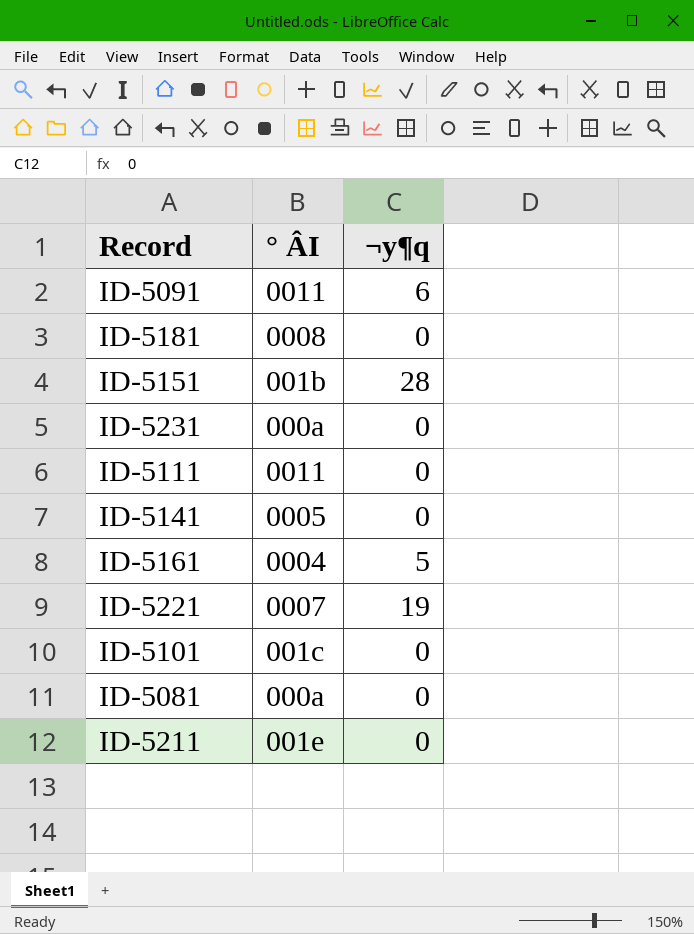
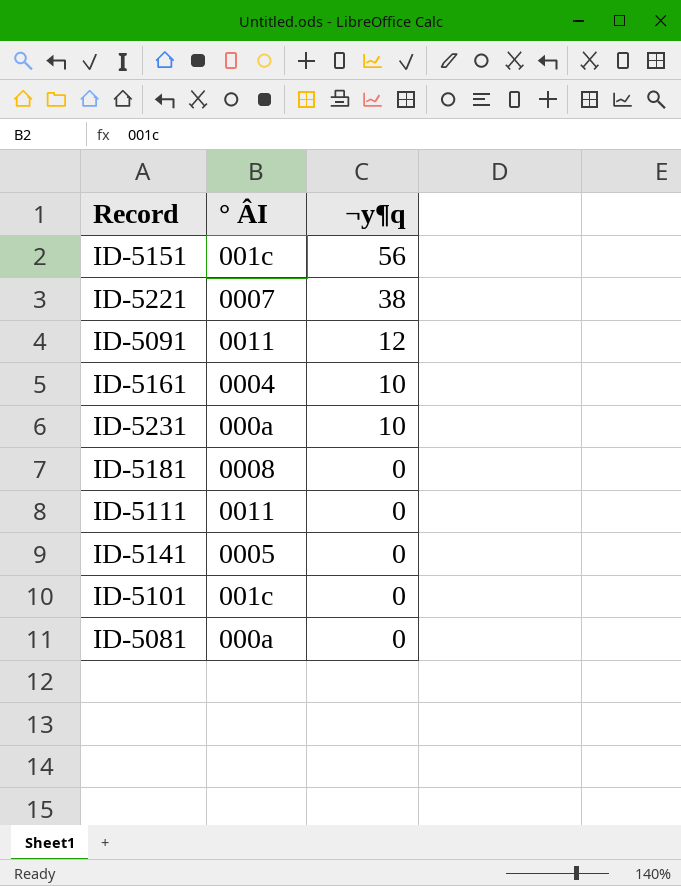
row order: none -> ¬y¶q descending
row ID-5211: 001e | 0 -> none
ID-5151 | ° ÂI: 001b -> 001c
ID-5151 | ¬y¶q: 28 -> 56
ID-5221 | ¬y¶q: 19 -> 38
ID-5091 | ¬y¶q: 6 -> 12
ID-5161 | ¬y¶q: 5 -> 10
ID-5231 | ¬y¶q: 0 -> 10

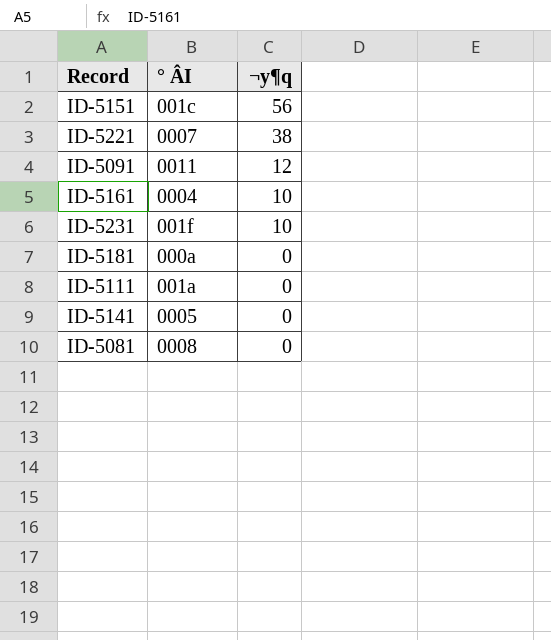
row ID-5101: 001c | 0 -> none
ID-5231 | ° ÂI: 000a -> 001f
ID-5181 | ° ÂI: 0008 -> 000a
ID-5111 | ° ÂI: 0011 -> 001a
ID-5081 | ° ÂI: 000a -> 0008

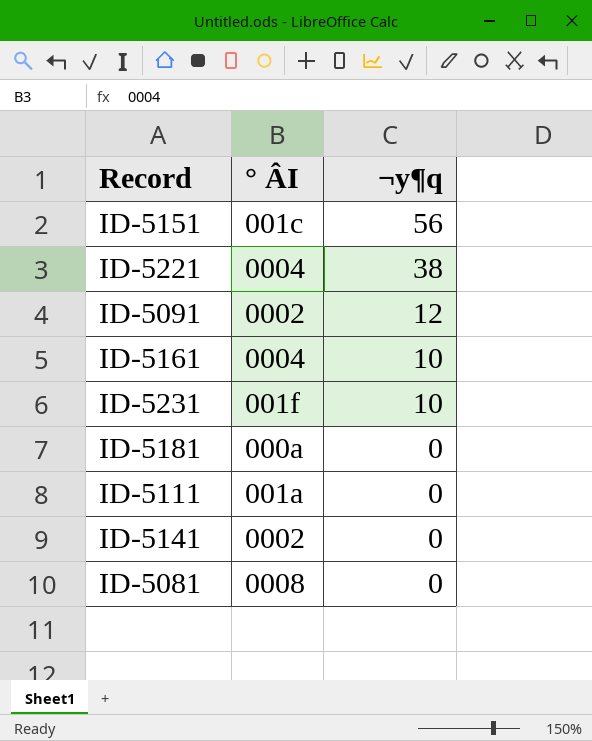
ID-5221 | ° ÂI: 0007 -> 0004
ID-5091 | ° ÂI: 0011 -> 0002
ID-5141 | ° ÂI: 0005 -> 0002

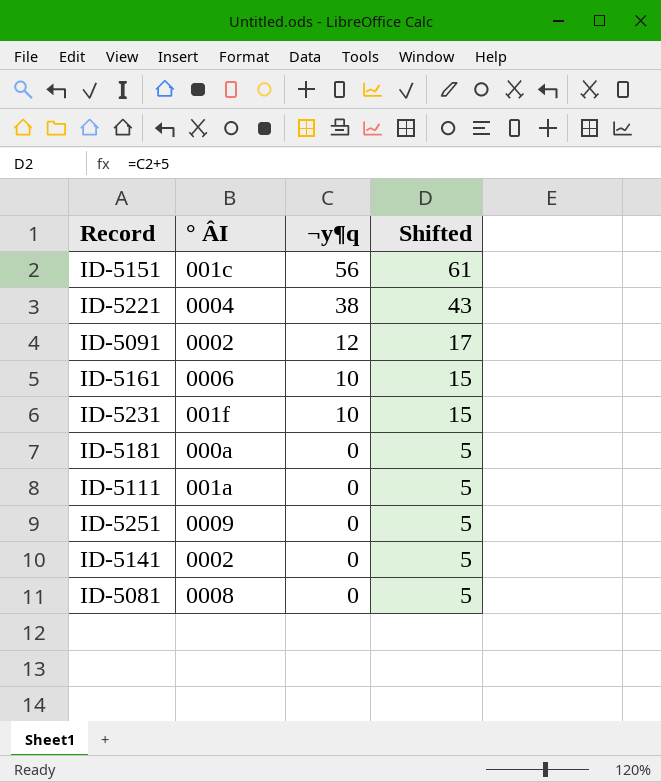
column Shifted | formula: none -> [¬y¶q] + 5
ID-5161 | ° ÂI: 0004 -> 0006
row ID-5251: none -> 0009 | 0 | 5

